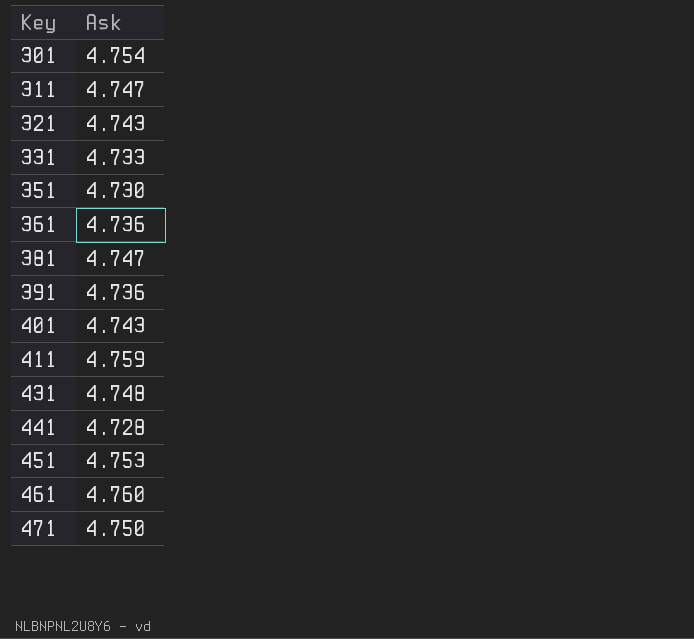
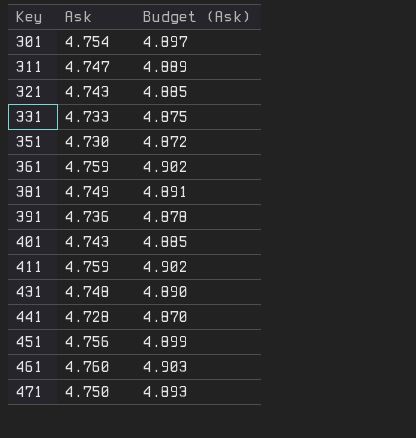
column Budget (Ask) | formula: none -> [Ask] * 1.03
361 | Ask: 4.736 -> 4.759
381 | Ask: 4.747 -> 4.749
451 | Ask: 4.753 -> 4.756

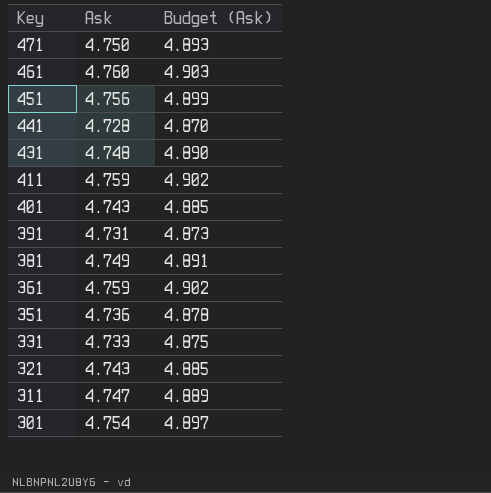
row order: Key ascending -> Key descending
391 | Ask: 4.736 -> 4.731
391 | Budget (Ask): 4.878 -> 4.873
351 | Ask: 4.730 -> 4.736
351 | Budget (Ask): 4.872 -> 4.878

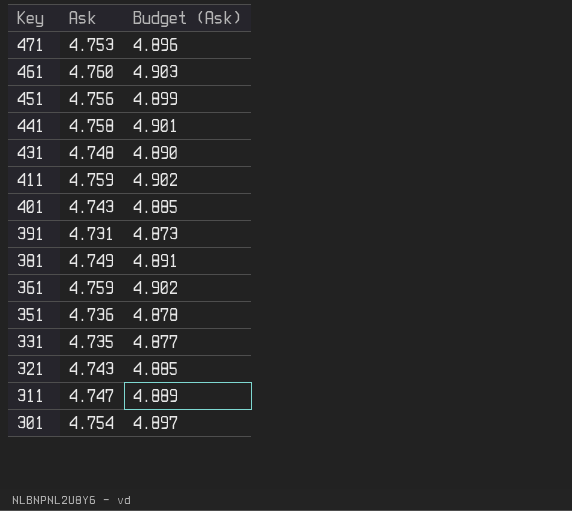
471 | Ask: 4.750 -> 4.753
471 | Budget (Ask): 4.893 -> 4.896
441 | Ask: 4.728 -> 4.758
441 | Budget (Ask): 4.870 -> 4.901
331 | Ask: 4.733 -> 4.735
331 | Budget (Ask): 4.875 -> 4.877

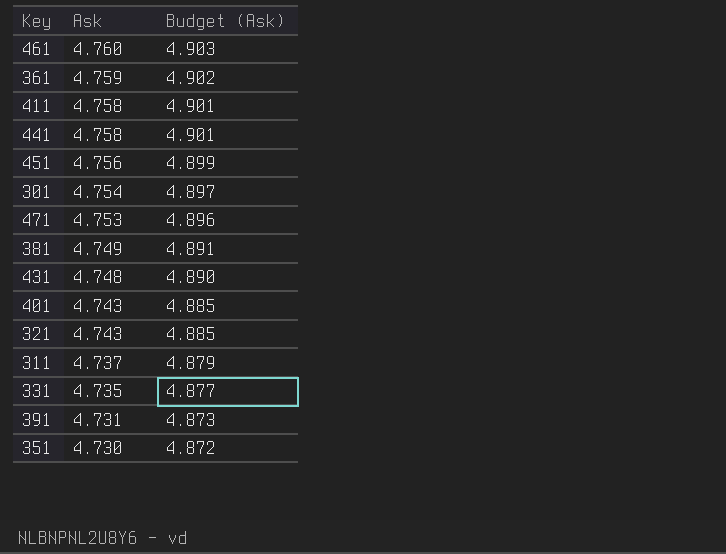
row order: Key descending -> Ask descending
411 | Ask: 4.759 -> 4.758
411 | Budget (Ask): 4.902 -> 4.901
311 | Ask: 4.747 -> 4.737
311 | Budget (Ask): 4.889 -> 4.879
351 | Ask: 4.736 -> 4.730
351 | Budget (Ask): 4.878 -> 4.872

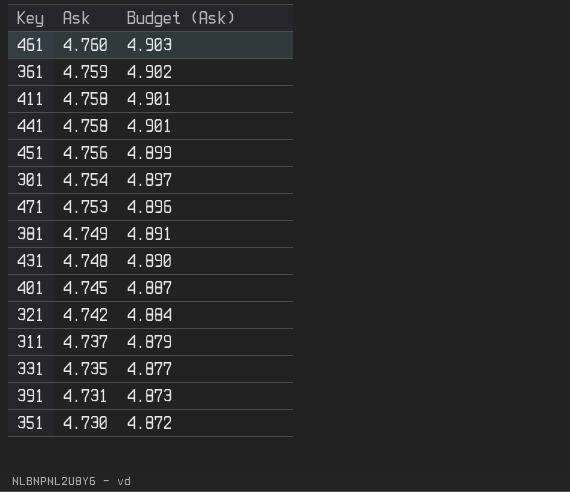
401 | Ask: 4.743 -> 4.745
401 | Budget (Ask): 4.885 -> 4.887
321 | Ask: 4.743 -> 4.742
321 | Budget (Ask): 4.885 -> 4.884

